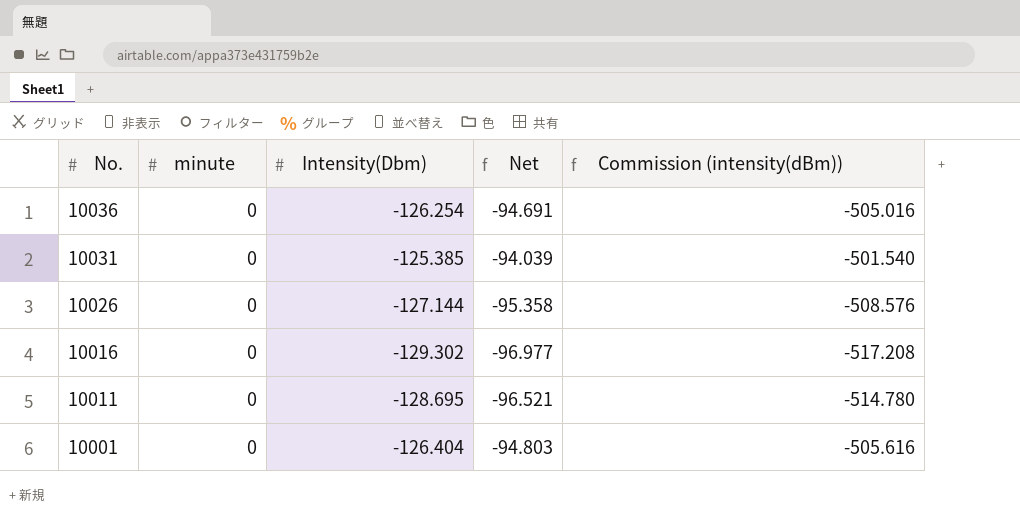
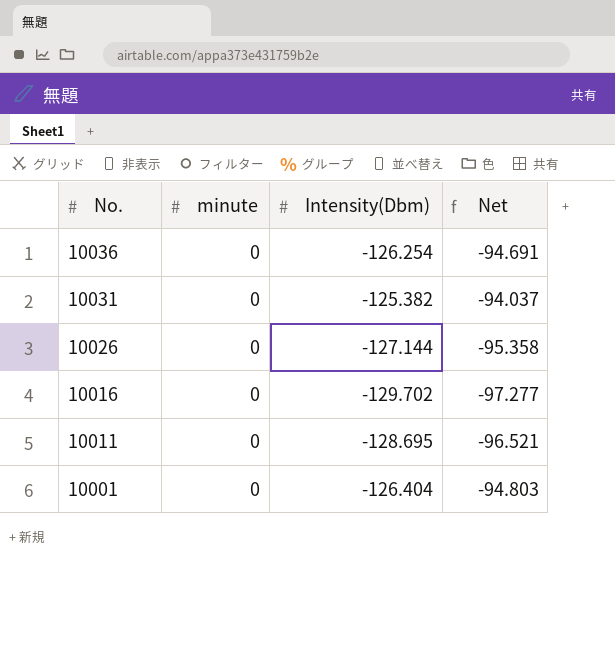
column Commission (intensity(dBm)) | formula: [Intensity(Dbm)] * 4 -> none
10031 | Intensity(Dbm): -125.385 -> -125.382
10031 | Net: -94.039 -> -94.037
10016 | Intensity(Dbm): -129.302 -> -129.702
10016 | Net: -96.977 -> -97.277

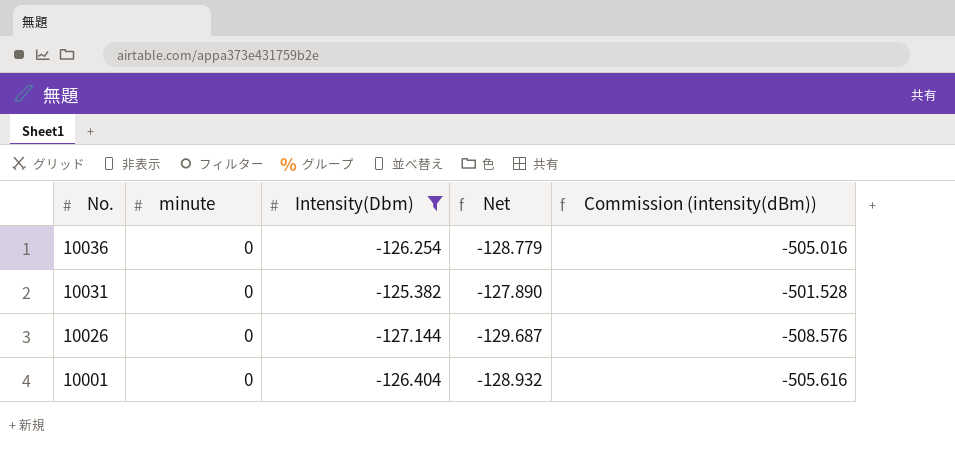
filter: none -> Intensity(Dbm) >= -127.144
column Net | formula: [Intensity(Dbm)] * 0.75 -> [Intensity(Dbm)] * 1.02
column Commission (intensity(dBm)) | formula: none -> [Intensity(Dbm)] * 4

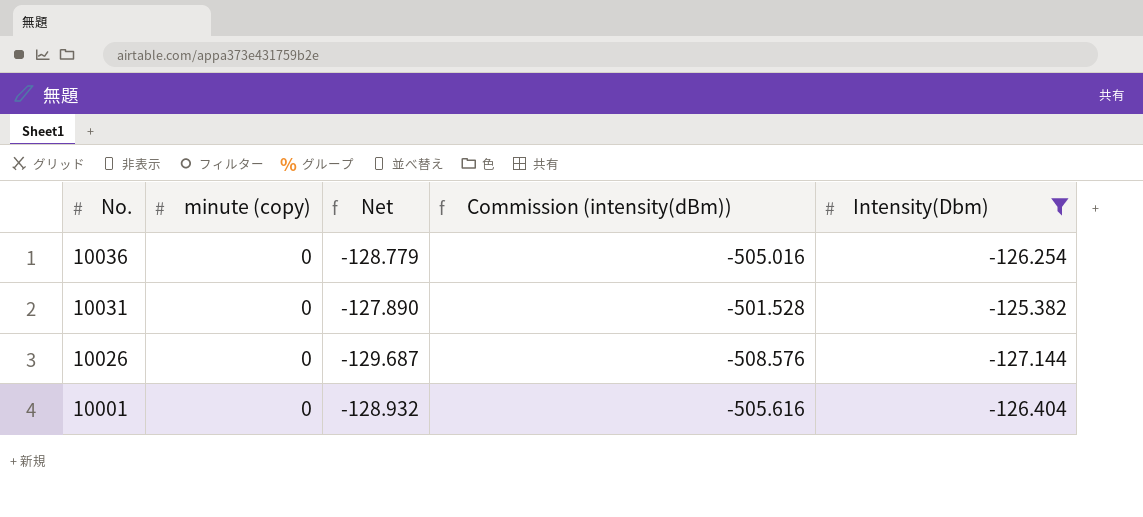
column name: minute -> minute (copy)
column Intensity(Dbm) | position: 3 -> 5

